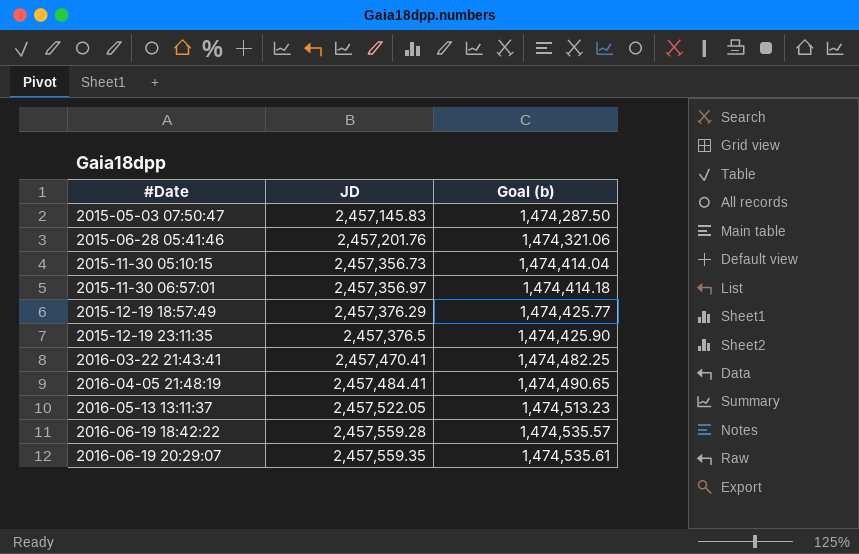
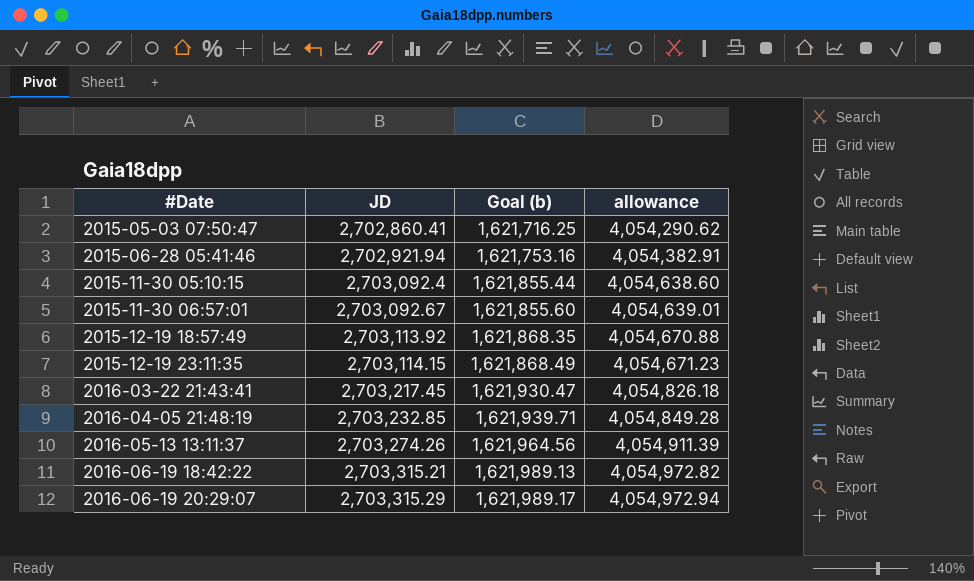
column allowance | formula: none -> [JD] * 1.5
2015-05-03 07:50:47 | JD: 2,457,145.83 -> 2,702,860.41
2015-05-03 07:50:47 | Goal (b): 1,474,287.50 -> 1,621,716.25
2015-06-28 05:41:46 | JD: 2,457,201.76 -> 2,702,921.94
2015-06-28 05:41:46 | Goal (b): 1,474,321.06 -> 1,621,753.16
2015-11-30 05:10:15 | JD: 2,457,356.73 -> 2,703,092.4
2015-11-30 05:10:15 | Goal (b): 1,474,414.04 -> 1,621,855.44
2015-11-30 06:57:01 | JD: 2,457,356.97 -> 2,703,092.67
2015-11-30 06:57:01 | Goal (b): 1,474,414.18 -> 1,621,855.60
2015-12-19 18:57:49 | JD: 2,457,376.29 -> 2,703,113.92
2015-12-19 18:57:49 | Goal (b): 1,474,425.77 -> 1,621,868.35
2015-12-19 23:11:35 | JD: 2,457,376.5 -> 2,703,114.15
2015-12-19 23:11:35 | Goal (b): 1,474,425.90 -> 1,621,868.49
2016-03-22 21:43:41 | JD: 2,457,470.41 -> 2,703,217.45
2016-03-22 21:43:41 | Goal (b): 1,474,482.25 -> 1,621,930.47
2016-04-05 21:48:19 | JD: 2,457,484.41 -> 2,703,232.85
2016-04-05 21:48:19 | Goal (b): 1,474,490.65 -> 1,621,939.71
2016-05-13 13:11:37 | JD: 2,457,522.05 -> 2,703,274.26
2016-05-13 13:11:37 | Goal (b): 1,474,513.23 -> 1,621,964.56
2016-06-19 18:42:22 | JD: 2,457,559.28 -> 2,703,315.21
2016-06-19 18:42:22 | Goal (b): 1,474,535.57 -> 1,621,989.13
2016-06-19 20:29:07 | JD: 2,457,559.35 -> 2,703,315.29
2016-06-19 20:29:07 | Goal (b): 1,474,535.61 -> 1,621,989.17

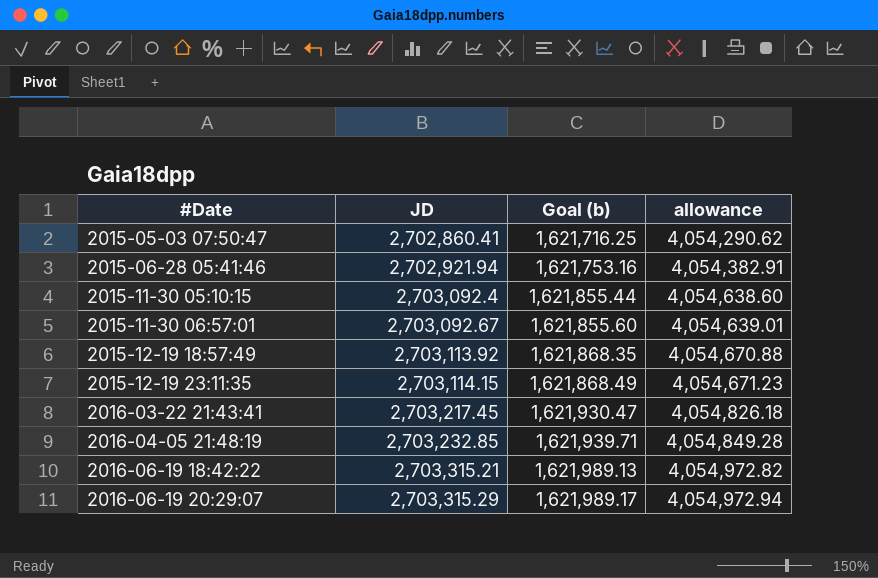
row 2016-05-13 13:11:37: 2,703,274.26 | 1,621,964.56 | 4,054,911.39 -> none

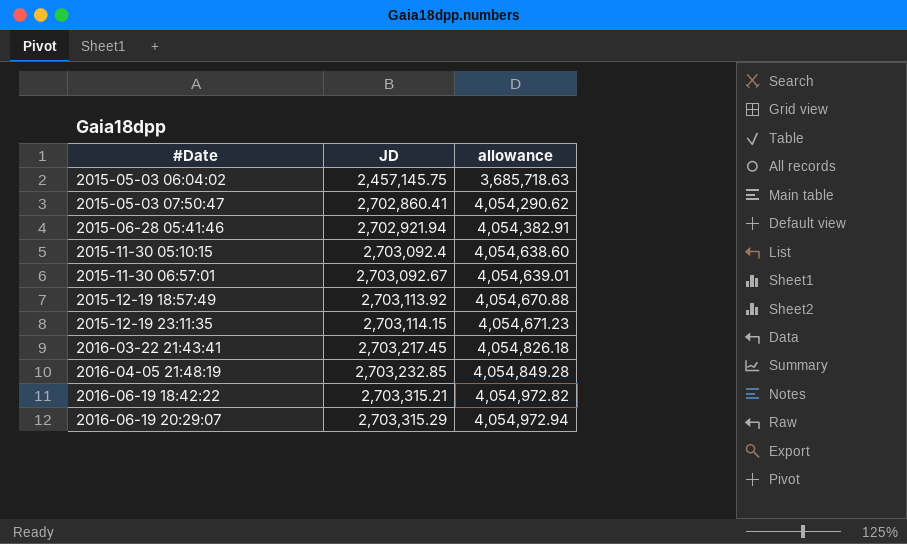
column Goal (b) | formula: [JD] * 0.6 -> none
row 2015-05-03 06:04:02: none -> 2,457,145.75 | 3,685,718.63

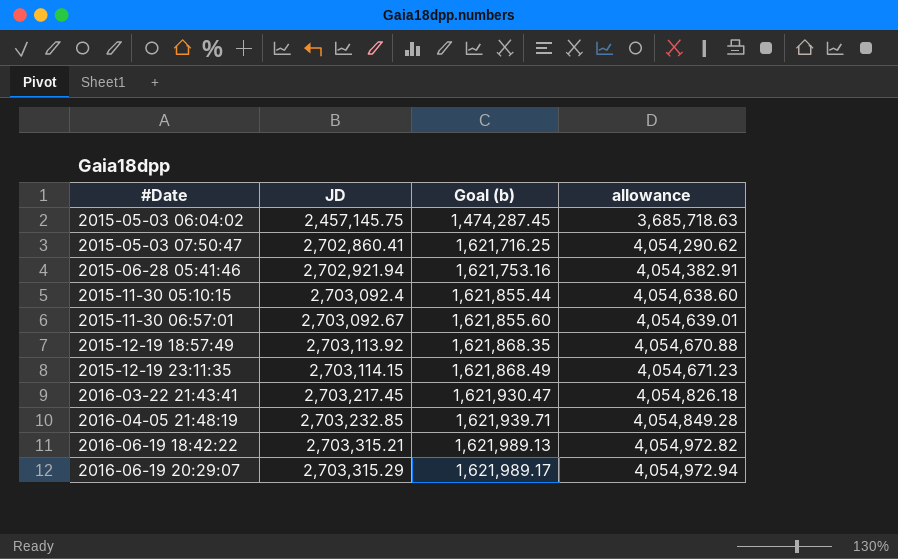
column Goal (b) | formula: none -> [JD] * 0.6

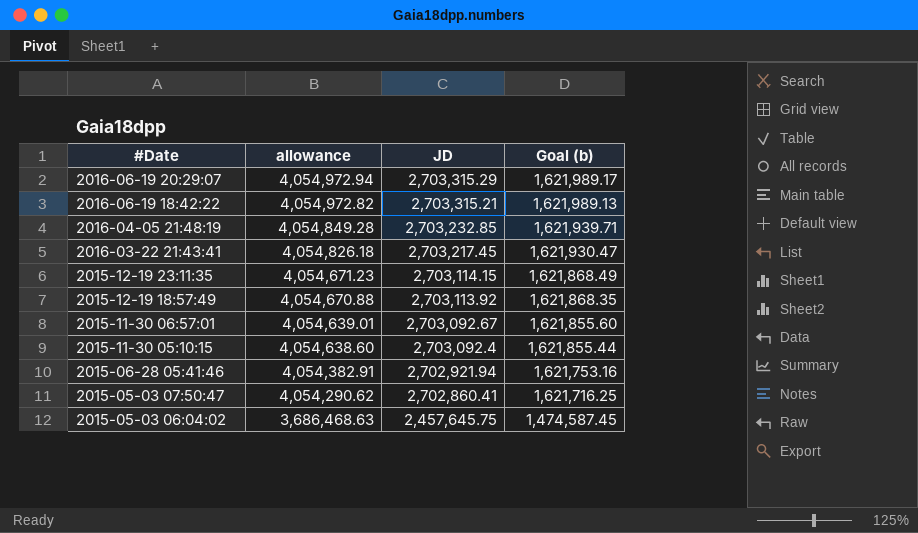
row order: #Date ascending -> #Date descending
column allowance | position: 4 -> 2
2015-05-03 06:04:02 | allowance: 3,685,718.63 -> 3,686,468.63
2015-05-03 06:04:02 | JD: 2,457,145.75 -> 2,457,645.75
2015-05-03 06:04:02 | Goal (b): 1,474,287.45 -> 1,474,587.45

